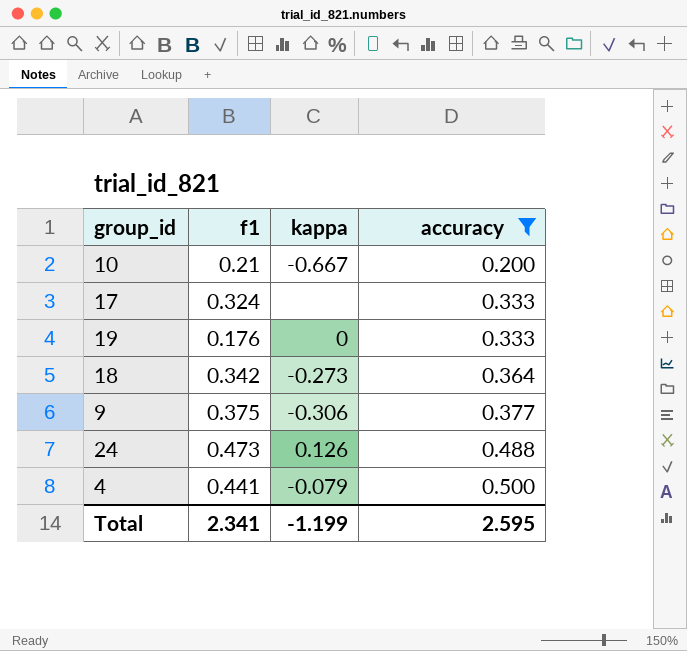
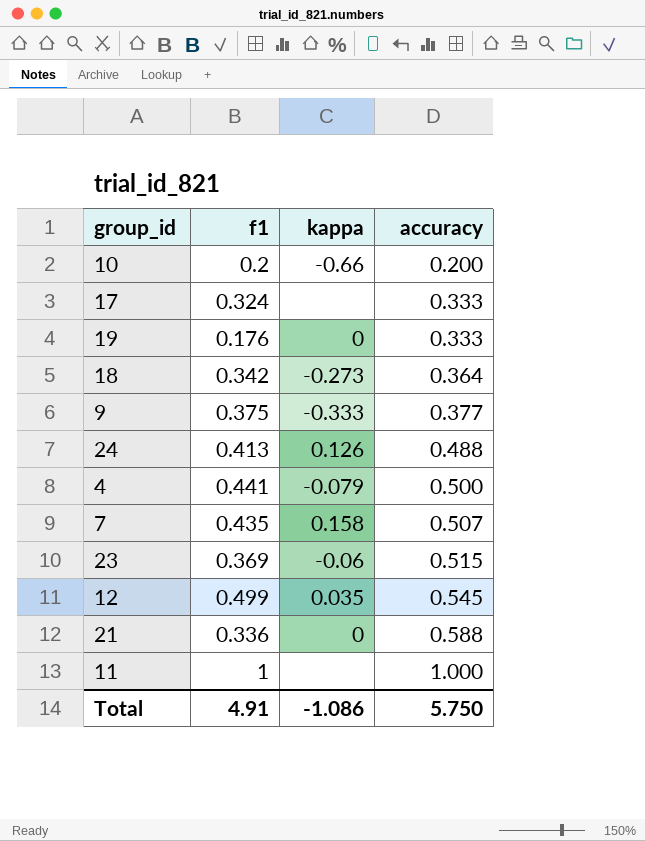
filter: accuracy <= 0.500 -> none
10 | f1: 0.21 -> 0.2
10 | kappa: -0.667 -> -0.66
9 | kappa: -0.306 -> -0.333
24 | f1: 0.473 -> 0.413
Total | f1: 2.341 -> 4.91
Total | kappa: -1.199 -> -1.086
Total | accuracy: 2.595 -> 5.750

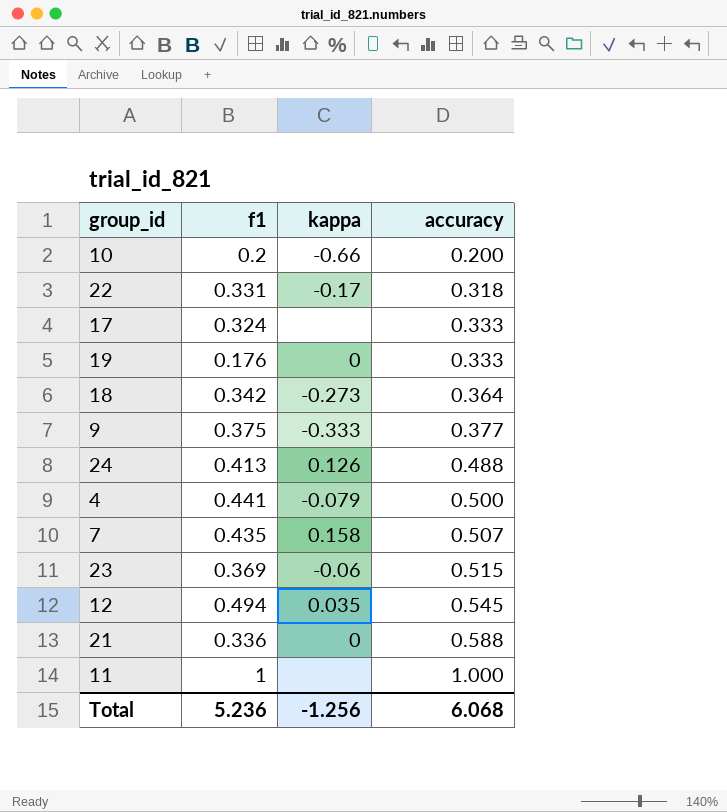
row 22: none -> 0.331 | -0.17 | 0.318
12 | f1: 0.499 -> 0.494
Total | f1: 4.91 -> 5.236
Total | kappa: -1.086 -> -1.256
Total | accuracy: 5.750 -> 6.068

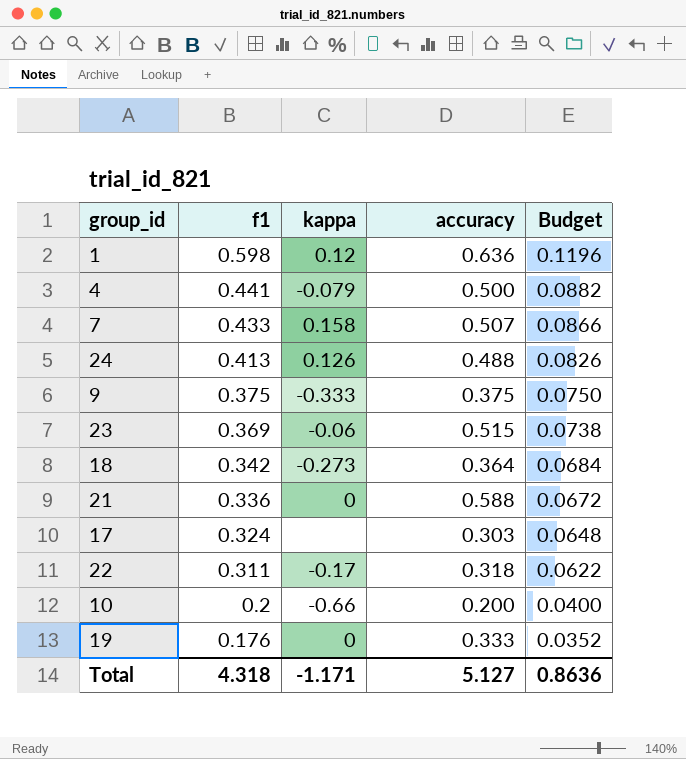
row order: accuracy ascending -> f1 descending
column Budget | formula: none -> [f1] * 0.2
row 12: 0.494 | 0.035 | 0.545 -> none
row 11: 1 | none | 1.000 -> none
row 1: none -> 0.598 | 0.12 | 0.636 | 0.1196
7 | f1: 0.435 -> 0.433
9 | accuracy: 0.377 -> 0.375
17 | accuracy: 0.333 -> 0.303
22 | f1: 0.331 -> 0.311
Total | f1: 5.236 -> 4.318
Total | kappa: -1.256 -> -1.171
Total | accuracy: 6.068 -> 5.127

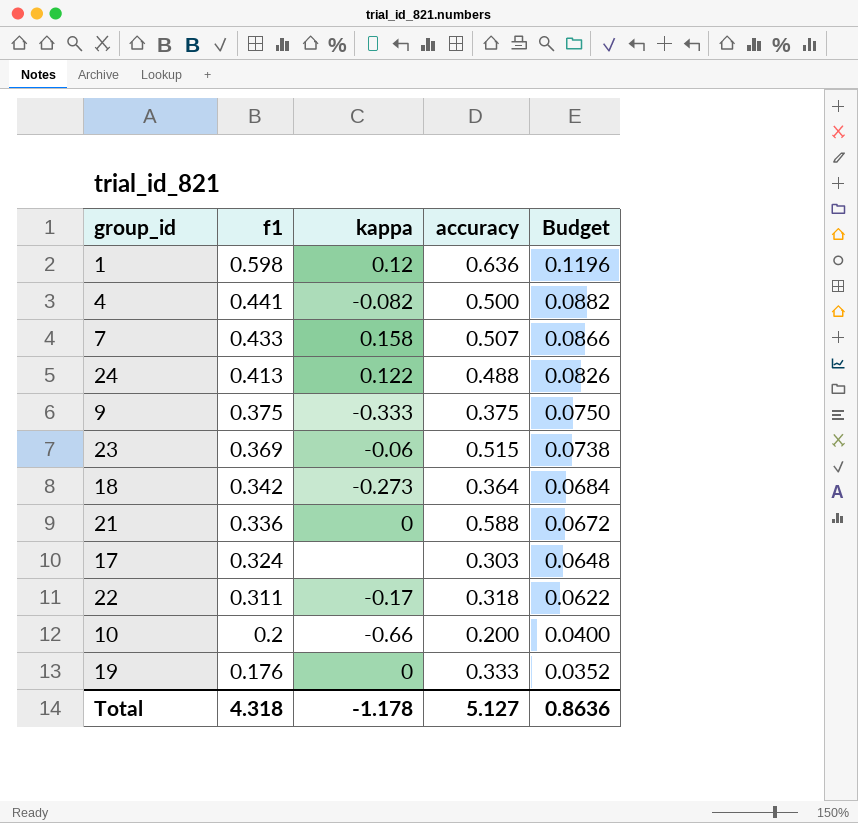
4 | kappa: -0.079 -> -0.082
24 | kappa: 0.126 -> 0.122
Total | kappa: -1.171 -> -1.178

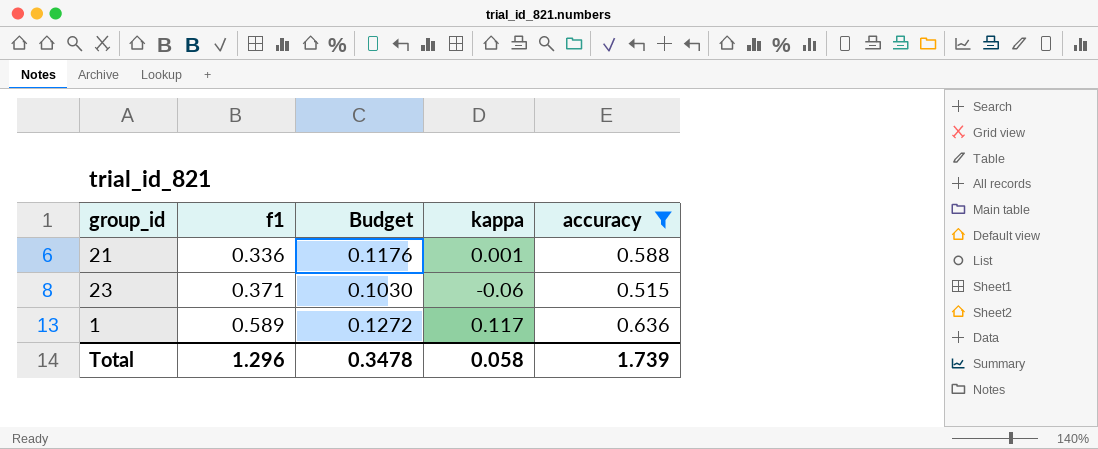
filter: none -> accuracy >= 0.515
row order: f1 descending -> f1 ascending
column Budget | formula: [f1] * 0.2 -> [accuracy] * 0.2
column Budget | position: 5 -> 3
21 | kappa: 0 -> 0.001
23 | f1: 0.369 -> 0.371
1 | f1: 0.598 -> 0.589
1 | kappa: 0.12 -> 0.117
Total | f1: 4.318 -> 1.296
Total | Budget: 0.8636 -> 0.3478
Total | kappa: -1.178 -> 0.058
Total | accuracy: 5.127 -> 1.739

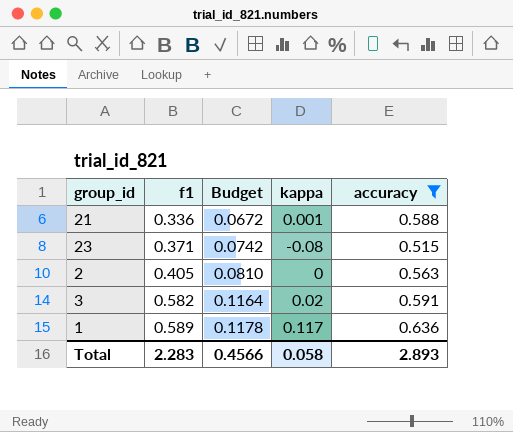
column Budget | formula: [accuracy] * 0.2 -> [f1] * 0.2
23 | kappa: -0.06 -> -0.08
row 2: none -> 0.405 | 0.0810 | 0 | 0.563
row 3: none -> 0.582 | 0.1164 | 0.02 | 0.591
Total | f1: 1.296 -> 2.283
Total | Budget: 0.3478 -> 0.4566
Total | accuracy: 1.739 -> 2.893

